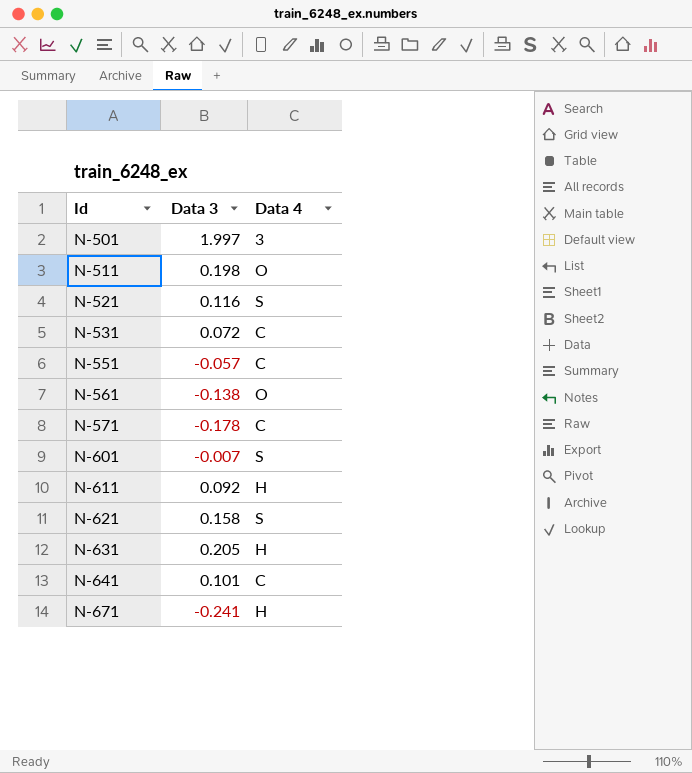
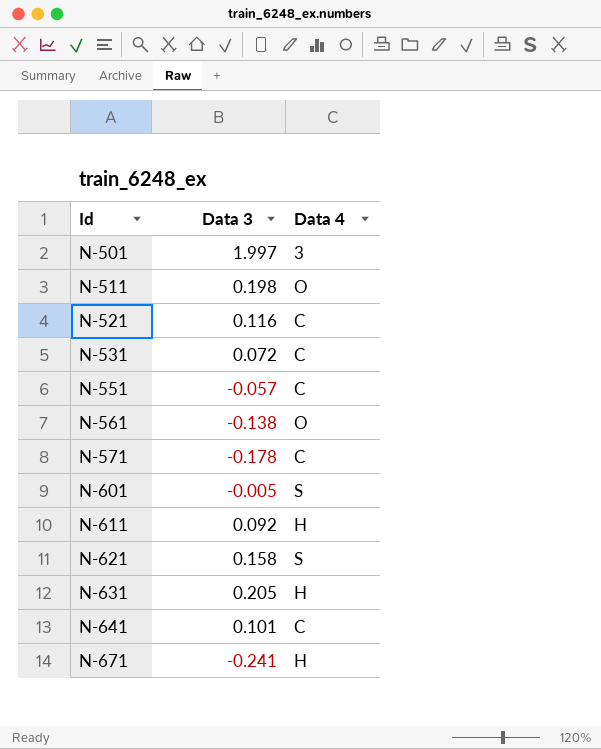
N-521 | Data 4: S -> C
N-601 | Data 3: -0.007 -> -0.005

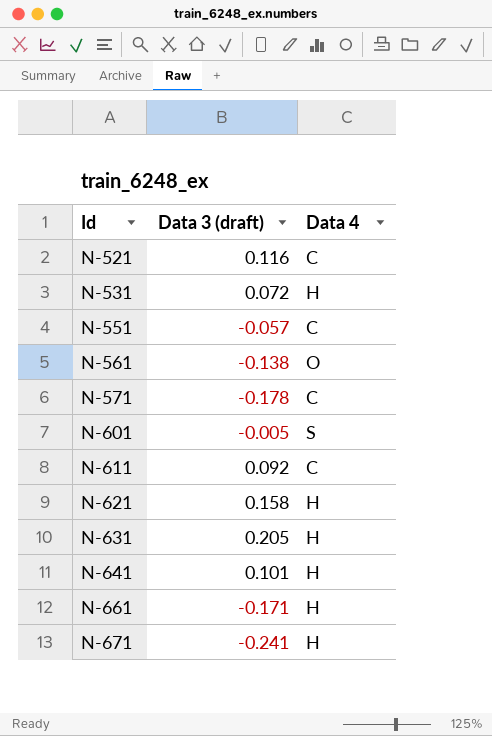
column name: Data 3 -> Data 3 (draft)
row N-501: 1.997 | 3 -> none
row N-511: 0.198 | O -> none
N-531 | Data 4: C -> H
N-611 | Data 4: H -> C
N-621 | Data 4: S -> H
N-641 | Data 4: C -> H
row N-661: none -> -0.171 | H

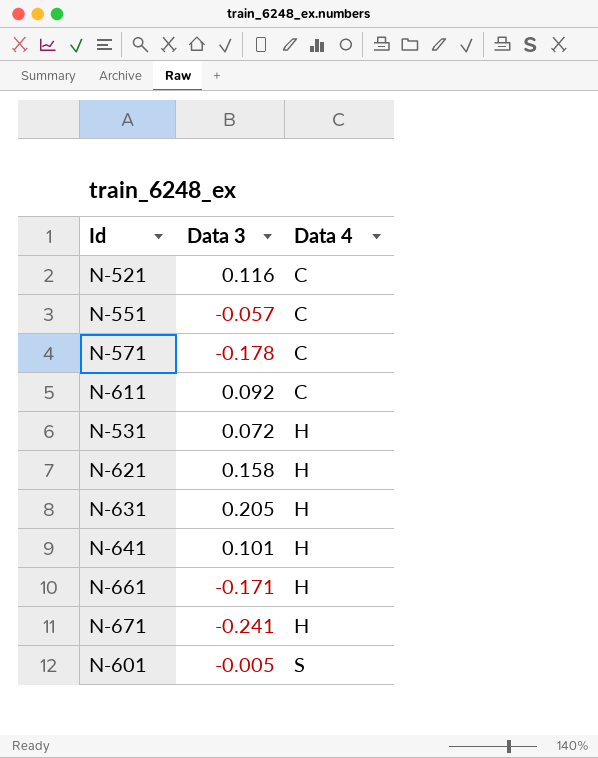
row order: Id ascending -> Data 4 ascending
column name: Data 3 (draft) -> Data 3
row N-561: -0.138 | O -> none

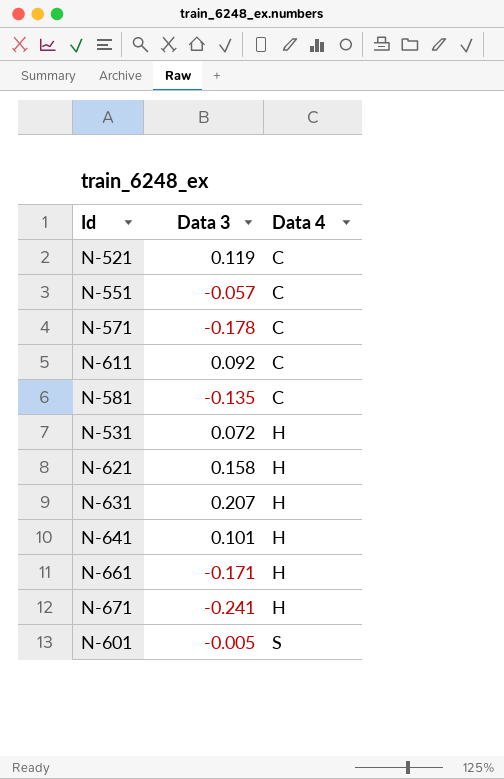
N-521 | Data 3: 0.116 -> 0.119
row N-581: none -> -0.135 | C
N-631 | Data 3: 0.205 -> 0.207

